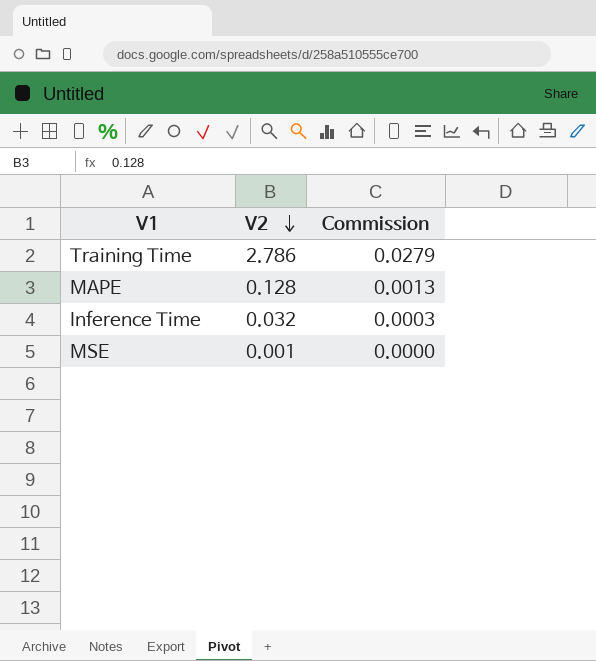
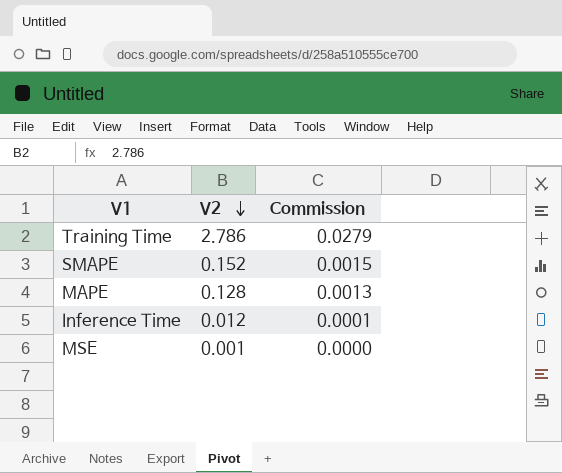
row SMAPE: none -> 0.152 | 0.0015
Inference Time | V2: 0.032 -> 0.012
Inference Time | Commission: 0.0003 -> 0.0001

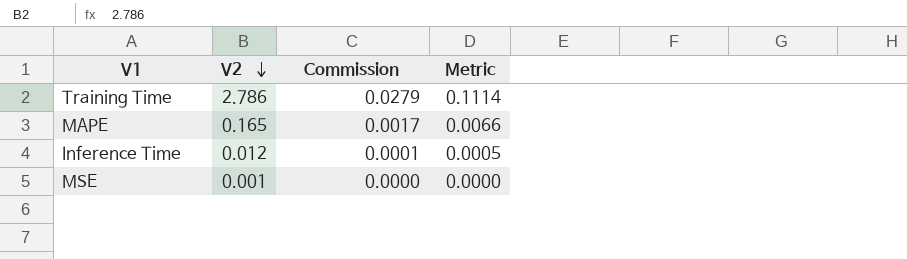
column Metric | formula: none -> [V2] * 0.04
row SMAPE: 0.152 | 0.0015 -> none
MAPE | V2: 0.128 -> 0.165
MAPE | Commission: 0.0013 -> 0.0017

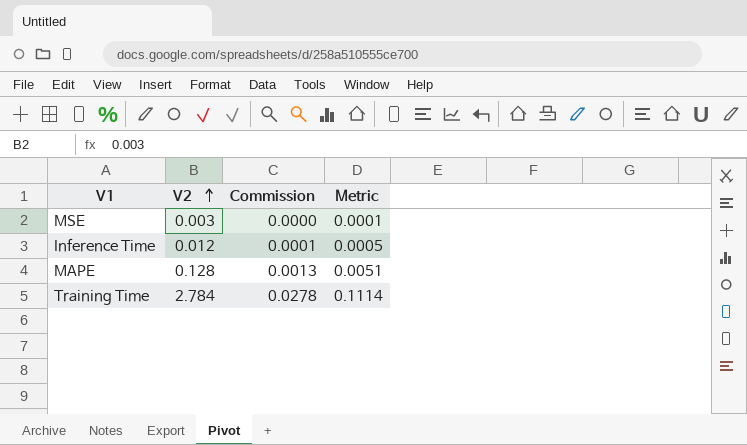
row order: V2 descending -> V2 ascending
MSE | V2: 0.001 -> 0.003
MSE | Metric: 0.0000 -> 0.0001
MAPE | V2: 0.165 -> 0.128
MAPE | Commission: 0.0017 -> 0.0013
MAPE | Metric: 0.0066 -> 0.0051
Training Time | V2: 2.786 -> 2.784
Training Time | Commission: 0.0279 -> 0.0278

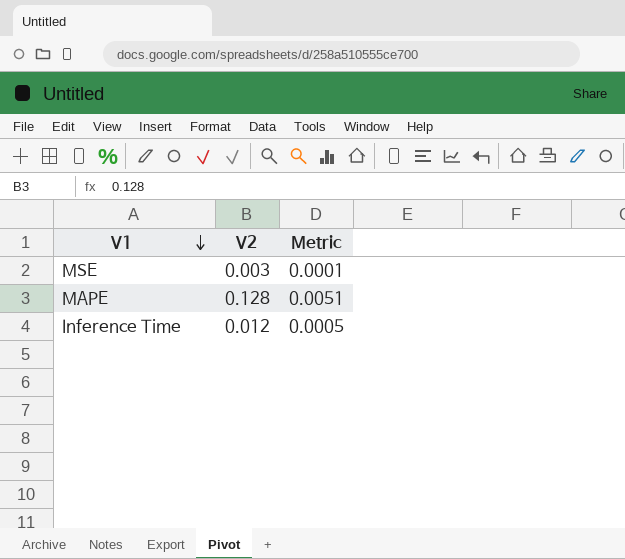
row order: V2 ascending -> V1 descending
column Commission | formula: [V2] * 0.01 -> none
row Training Time: 2.784 | 0.0278 | 0.1114 -> none

